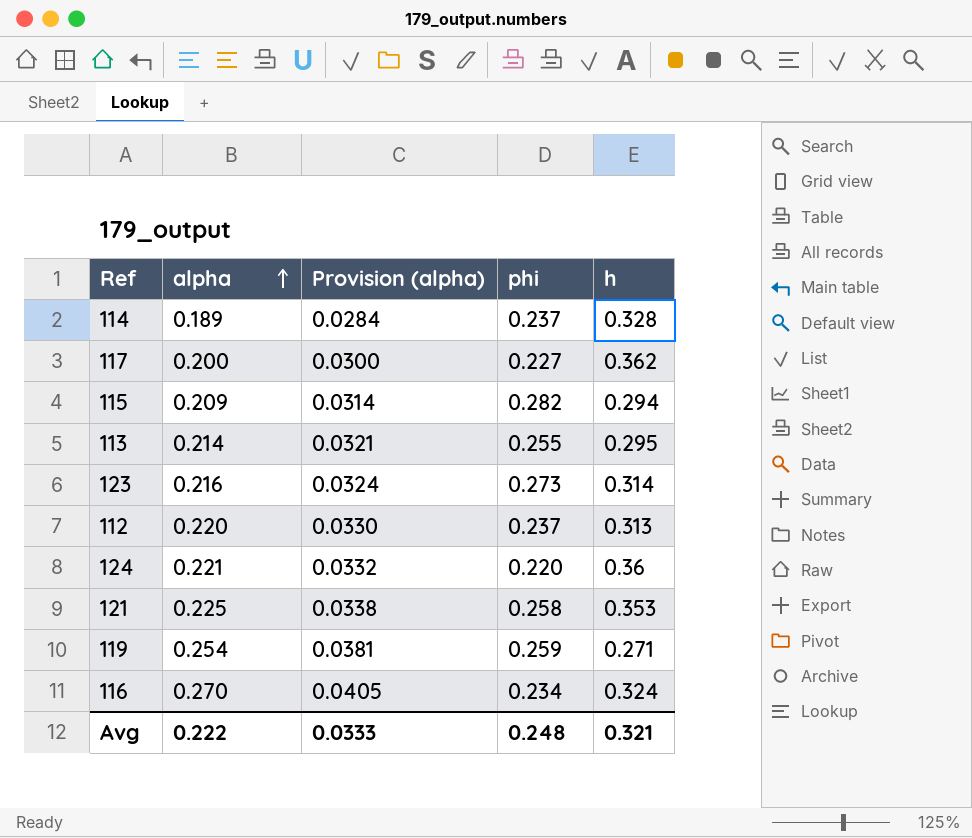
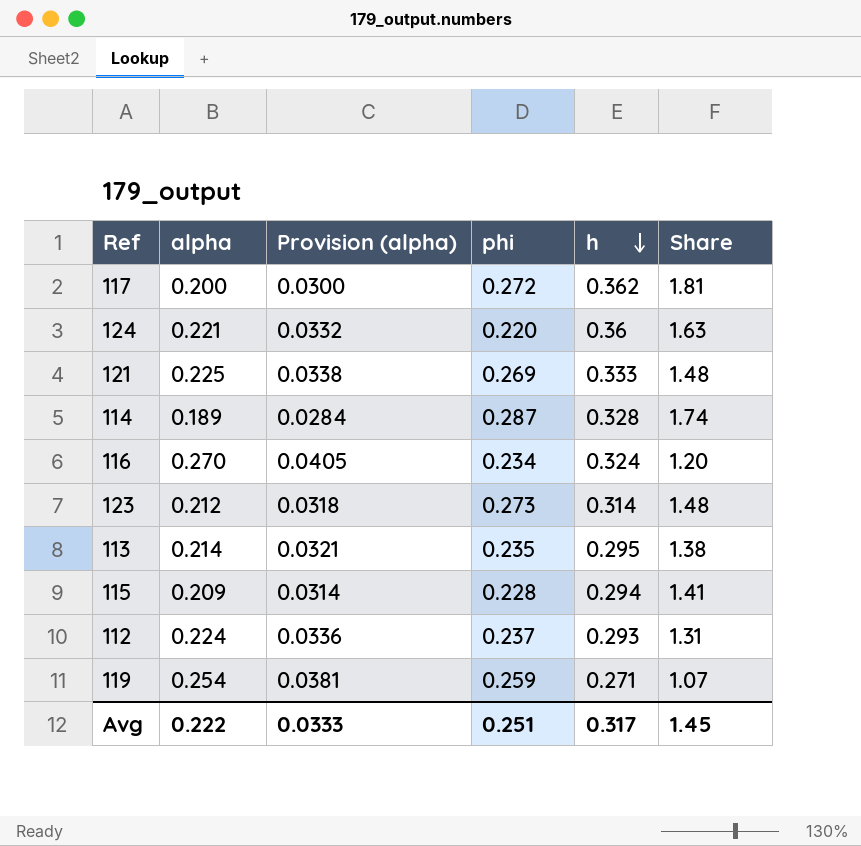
row order: alpha ascending -> h descending
column Share | formula: none -> [h] / [alpha]
117 | phi: 0.227 -> 0.272
121 | phi: 0.258 -> 0.269
121 | h: 0.353 -> 0.333
114 | phi: 0.237 -> 0.287
123 | alpha: 0.216 -> 0.212
123 | Provision (alpha): 0.0324 -> 0.0318
113 | phi: 0.255 -> 0.235
115 | phi: 0.282 -> 0.228
112 | alpha: 0.220 -> 0.224
112 | Provision (alpha): 0.0330 -> 0.0336
112 | h: 0.313 -> 0.293
Avg | phi: 0.248 -> 0.251
Avg | h: 0.321 -> 0.317

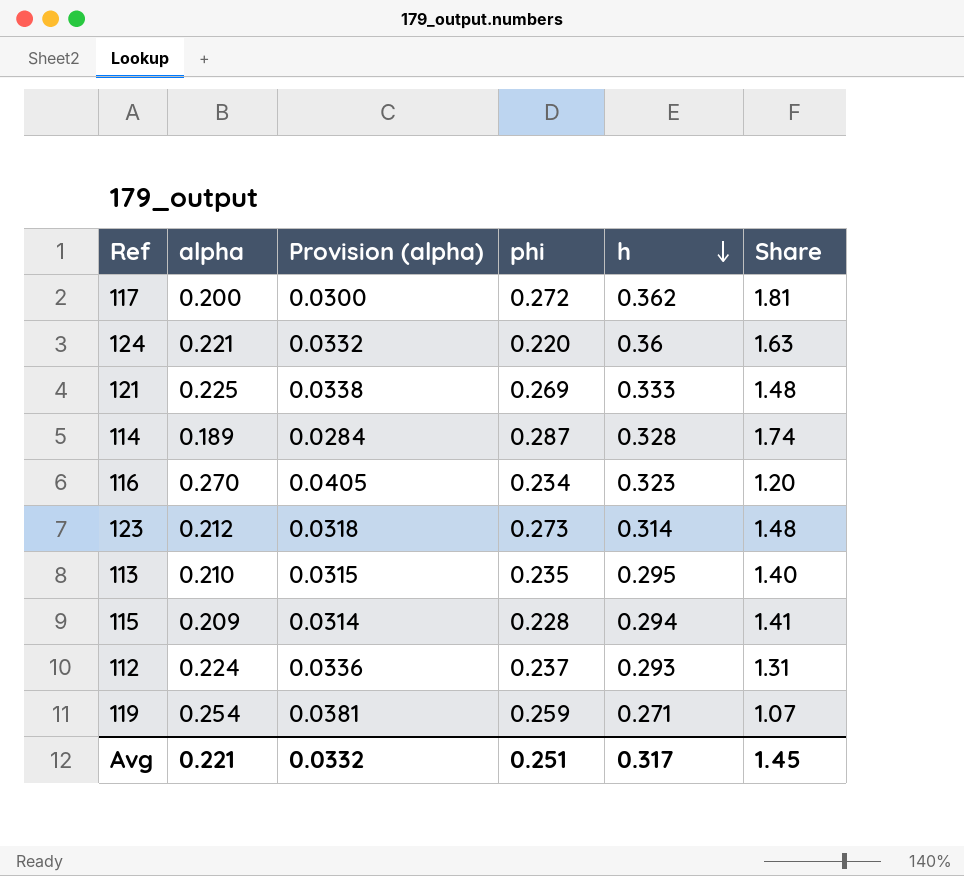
116 | h: 0.324 -> 0.323
113 | alpha: 0.214 -> 0.210
113 | Provision (alpha): 0.0321 -> 0.0315
113 | Share: 1.38 -> 1.40
Avg | alpha: 0.222 -> 0.221
Avg | Provision (alpha): 0.0333 -> 0.0332

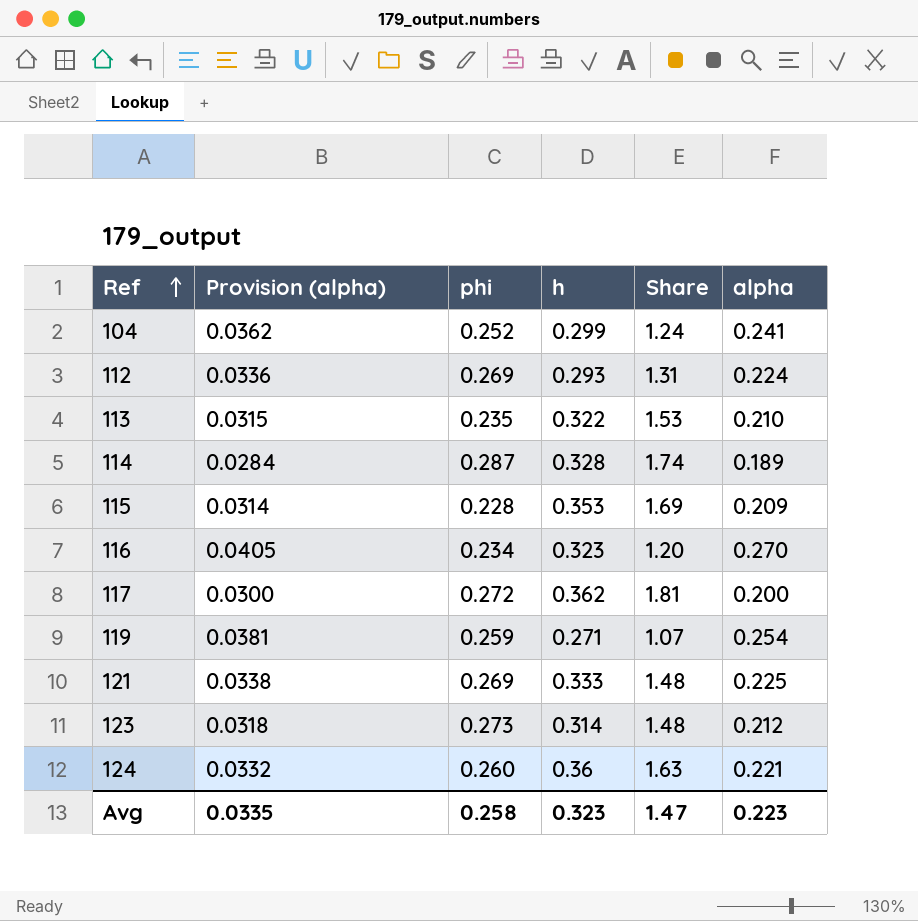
row order: h descending -> Ref ascending
column alpha | position: 2 -> 6
row 104: none -> 0.0362 | 0.252 | 0.299 | 1.24 | 0.241
112 | phi: 0.237 -> 0.269
113 | h: 0.295 -> 0.322
113 | Share: 1.40 -> 1.53
115 | h: 0.294 -> 0.353
115 | Share: 1.41 -> 1.69
124 | phi: 0.220 -> 0.260
Avg | Provision (alpha): 0.0332 -> 0.0335
Avg | phi: 0.251 -> 0.258
Avg | h: 0.317 -> 0.323
Avg | Share: 1.45 -> 1.47
Avg | alpha: 0.221 -> 0.223

